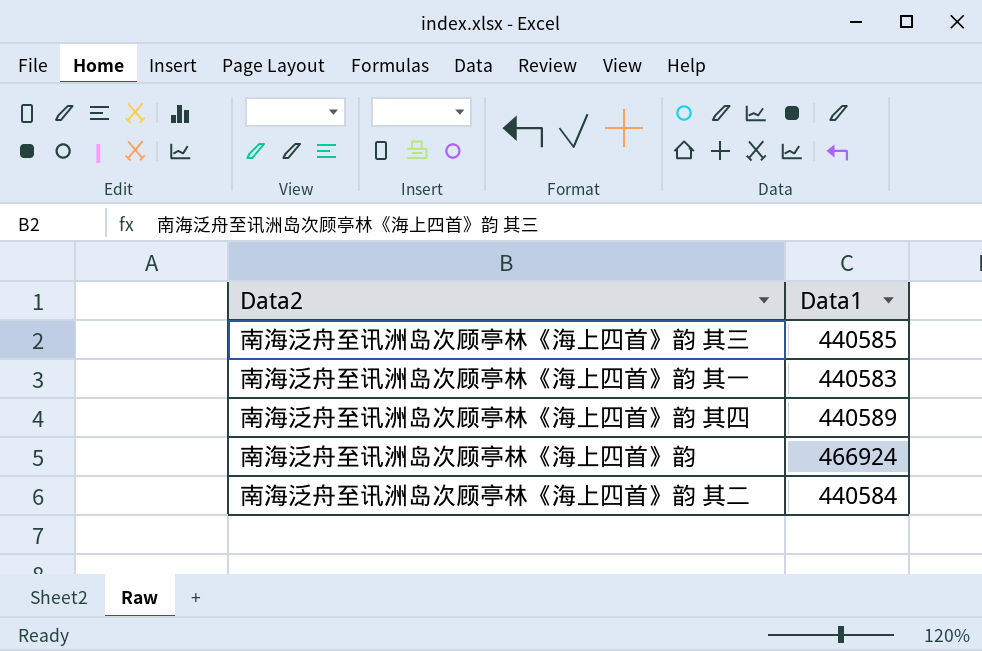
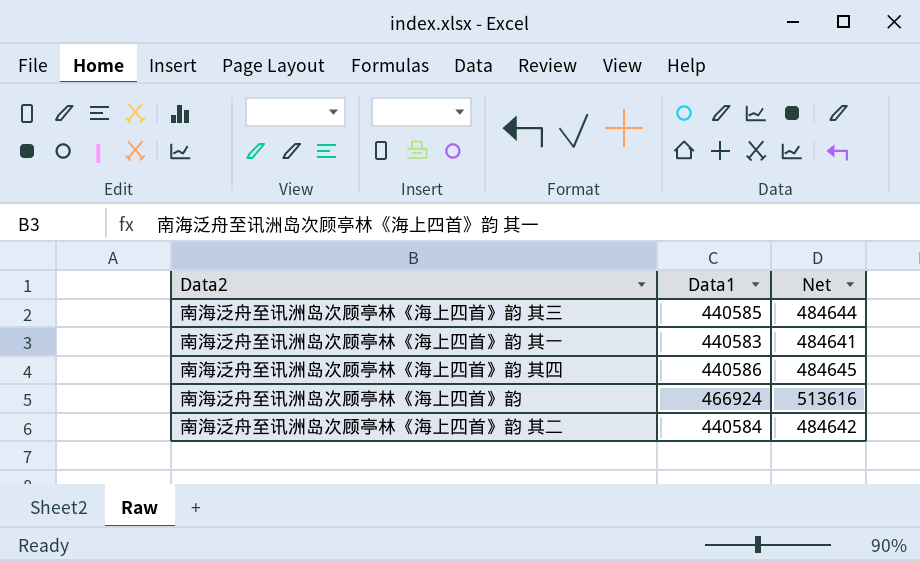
column Net | formula: none -> [Data1] * 1.1
南海泛舟至讯洲岛次顾亭林《海上四首》韵 其四 | Data1: 440589 -> 440586

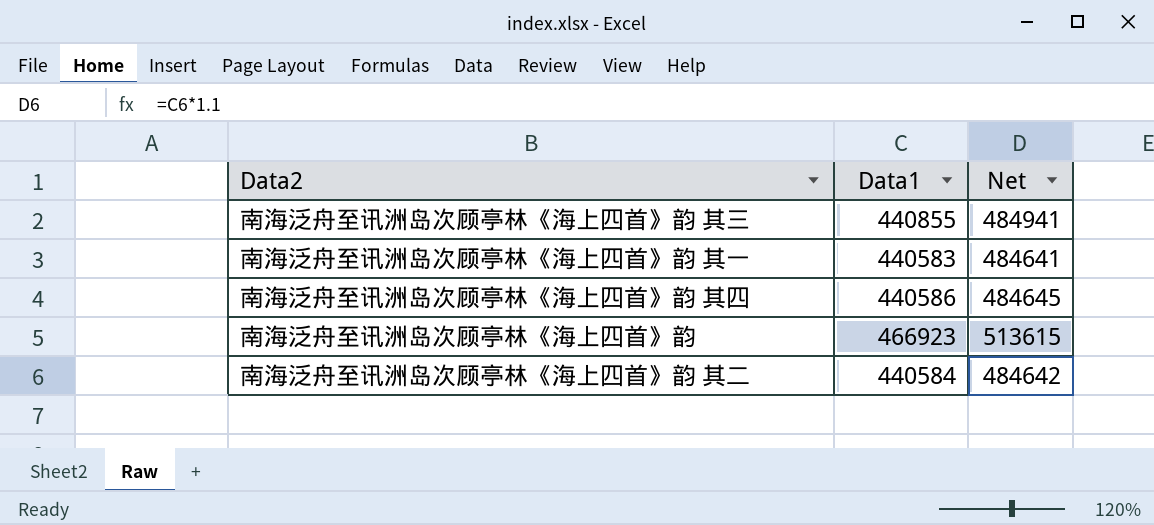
南海泛舟至讯洲岛次顾亭林《海上四首》韵 其三 | Data1: 440585 -> 440855
南海泛舟至讯洲岛次顾亭林《海上四首》韵 其三 | Net: 484644 -> 484941
南海泛舟至讯洲岛次顾亭林《海上四首》韵 | Data1: 466924 -> 466923
南海泛舟至讯洲岛次顾亭林《海上四首》韵 | Net: 513616 -> 513615

